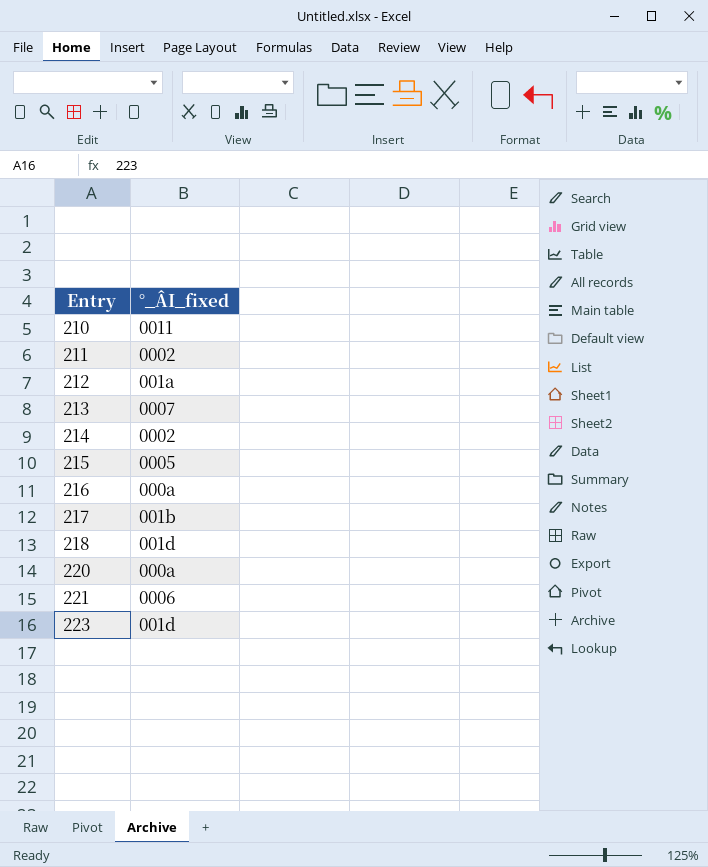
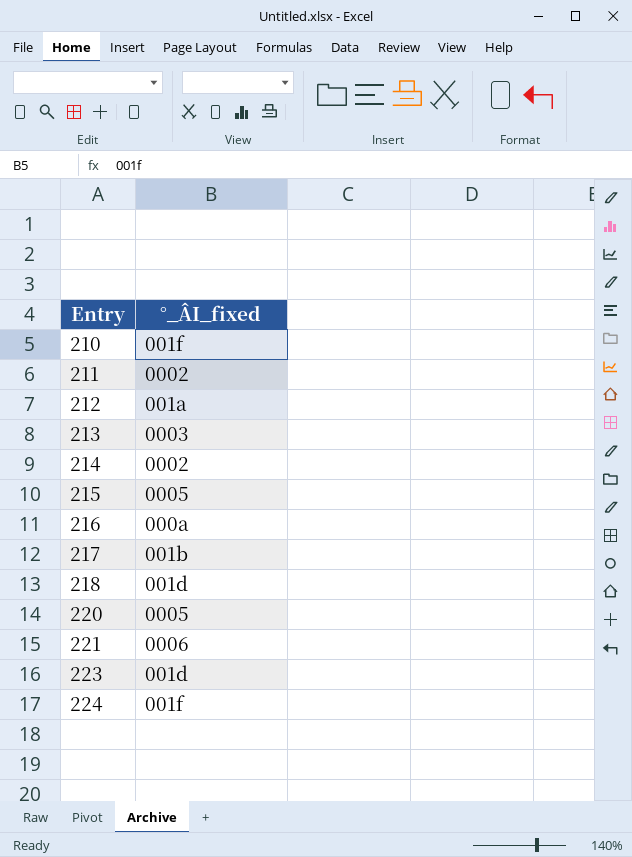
210 | °_ÂI_fixed: 0011 -> 001f
213 | °_ÂI_fixed: 0007 -> 0003
220 | °_ÂI_fixed: 000a -> 0005
row 224: none -> 001f

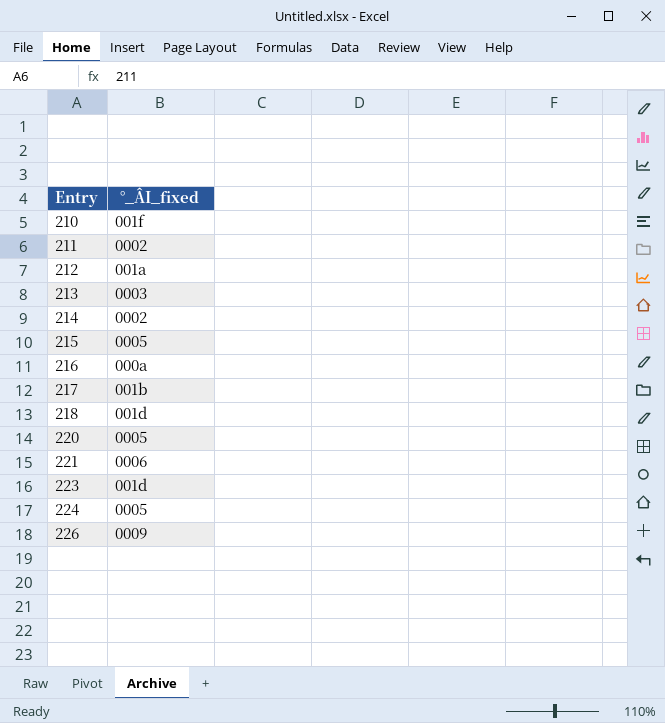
224 | °_ÂI_fixed: 001f -> 0005
row 226: none -> 0009

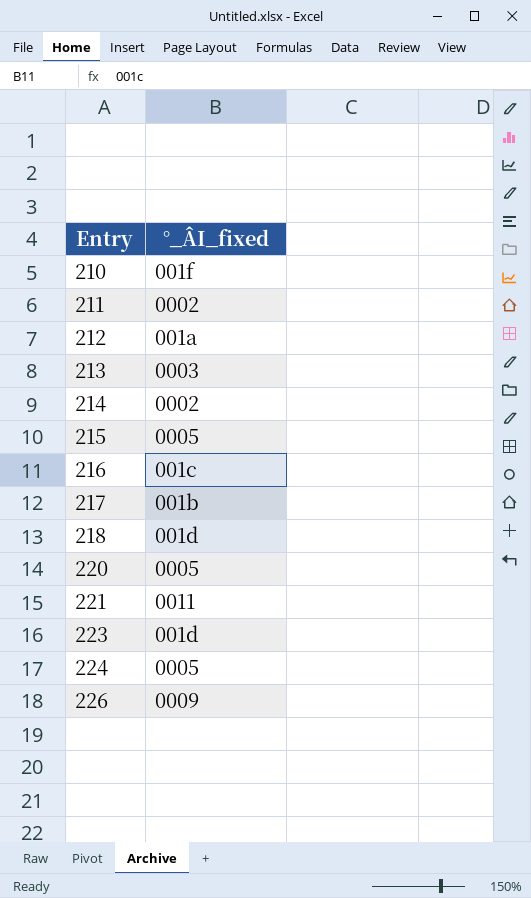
216 | °_ÂI_fixed: 000a -> 001c
221 | °_ÂI_fixed: 0006 -> 0011

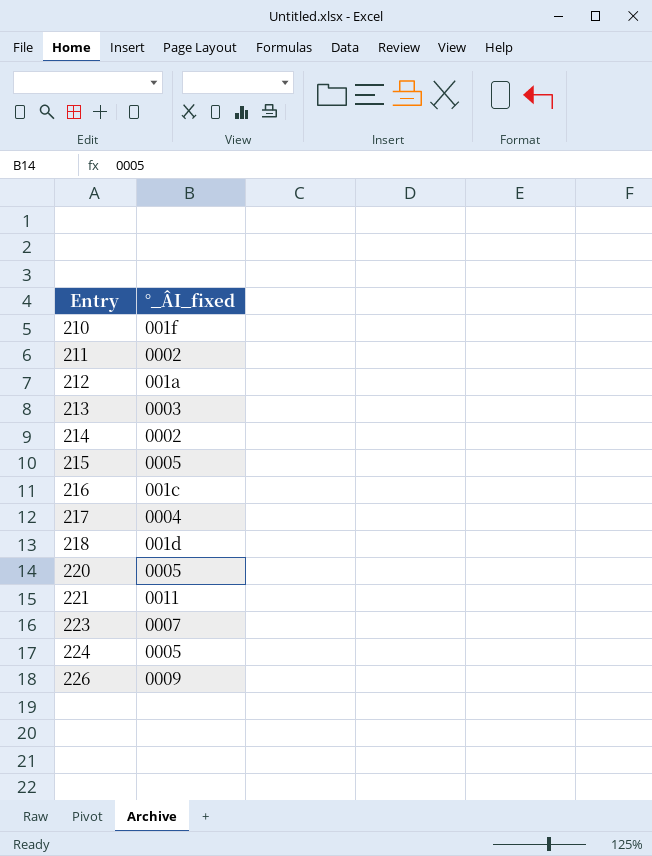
217 | °_ÂI_fixed: 001b -> 0004
223 | °_ÂI_fixed: 001d -> 0007

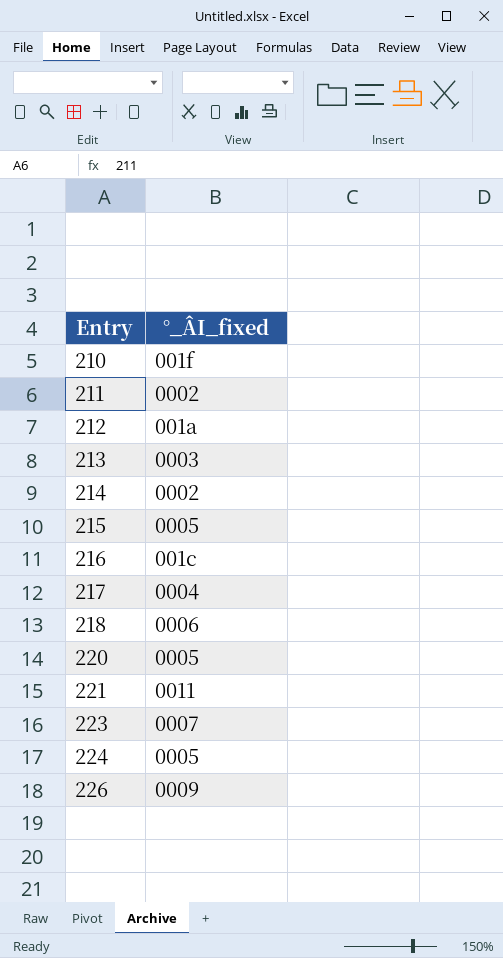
218 | °_ÂI_fixed: 001d -> 0006

